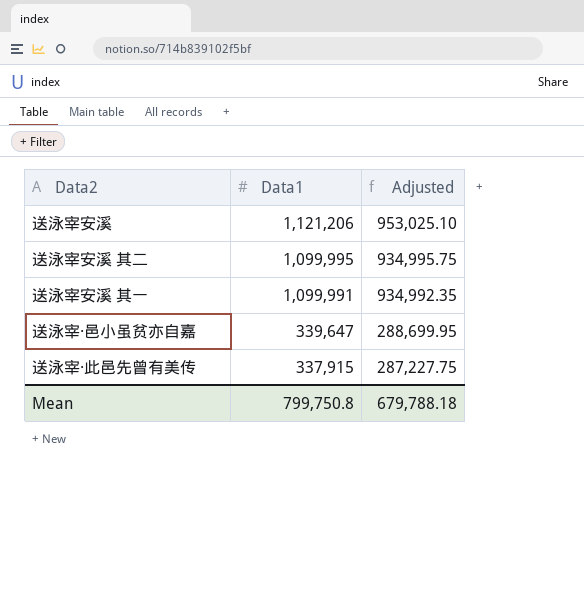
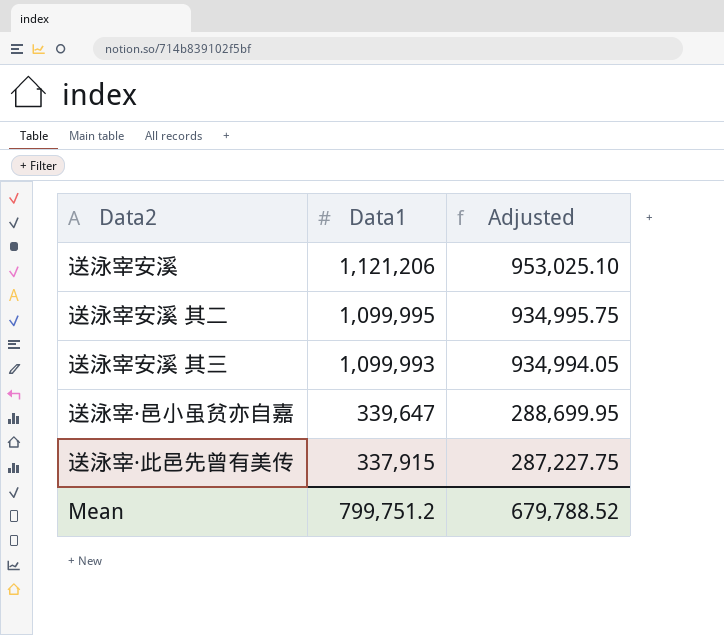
row 送泳宰安溪 其一: 1,099,991 | 934,992.35 -> none
row 送泳宰安溪 其三: none -> 1,099,993 | 934,994.05
Mean | Data1: 799,750.8 -> 799,751.2
Mean | Adjusted: 679,788.18 -> 679,788.52

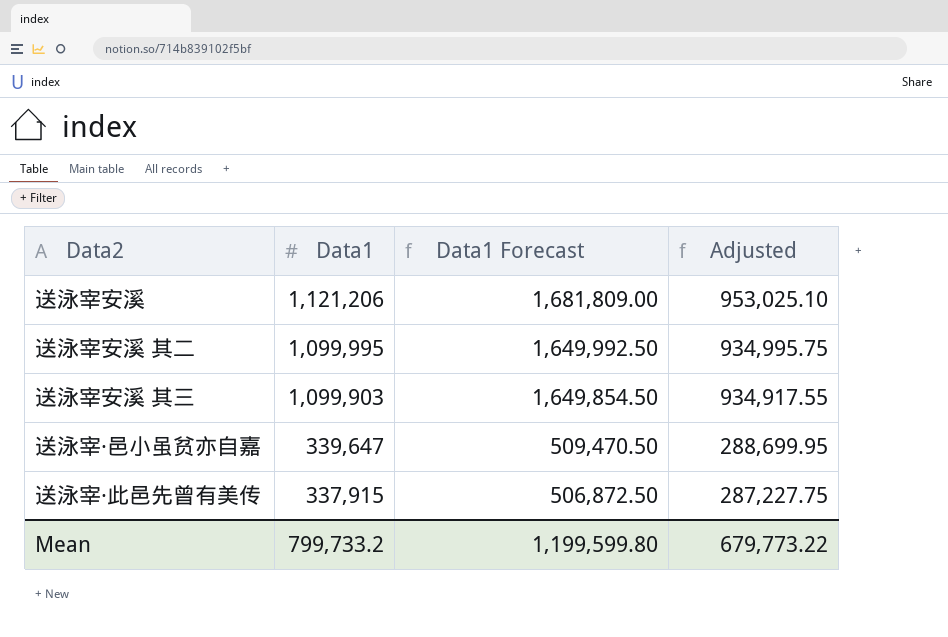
column Data1 Forecast | formula: none -> [Data1] * 1.5
送泳宰安溪 其三 | Data1: 1,099,993 -> 1,099,903
送泳宰安溪 其三 | Adjusted: 934,994.05 -> 934,917.55
Mean | Data1: 799,751.2 -> 799,733.2
Mean | Adjusted: 679,788.52 -> 679,773.22

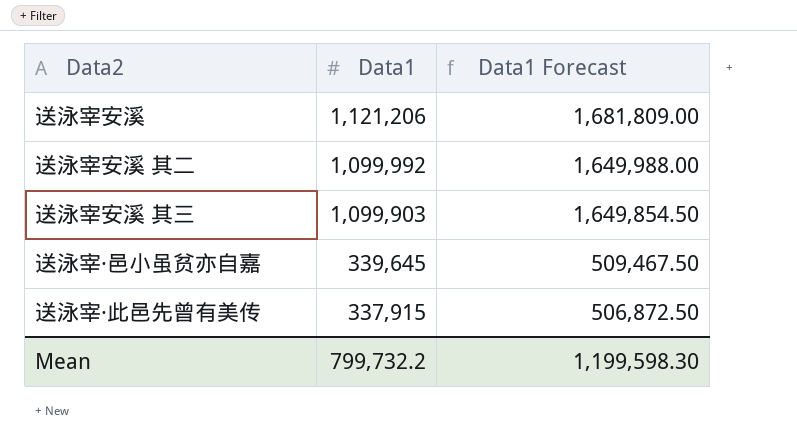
column Adjusted | formula: [Data1] * 0.85 -> none
送泳宰安溪 其二 | Data1: 1,099,995 -> 1,099,992
送泳宰安溪 其二 | Data1 Forecast: 1,649,992.50 -> 1,649,988.00
送泳宰·邑小虽贫亦自嘉 | Data1: 339,647 -> 339,645
送泳宰·邑小虽贫亦自嘉 | Data1 Forecast: 509,470.50 -> 509,467.50
Mean | Data1: 799,733.2 -> 799,732.2
Mean | Data1 Forecast: 1,199,599.80 -> 1,199,598.30

